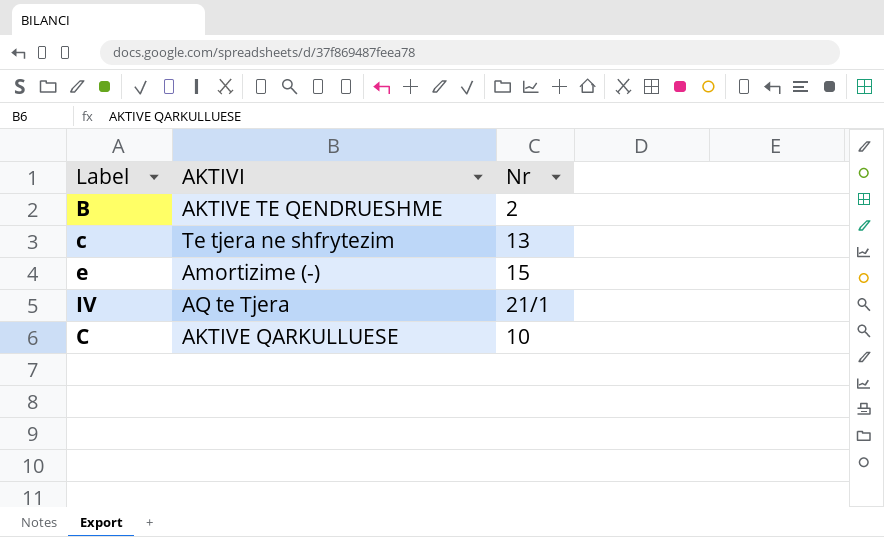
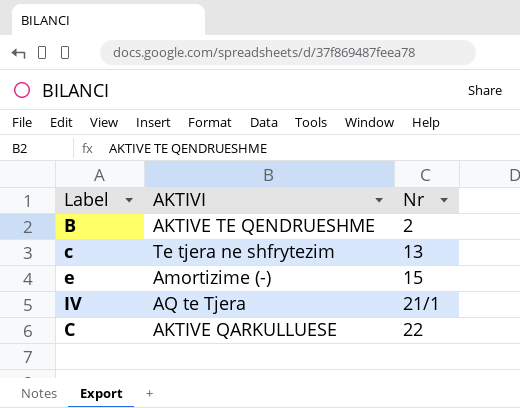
C | Nr: 10 -> 22

